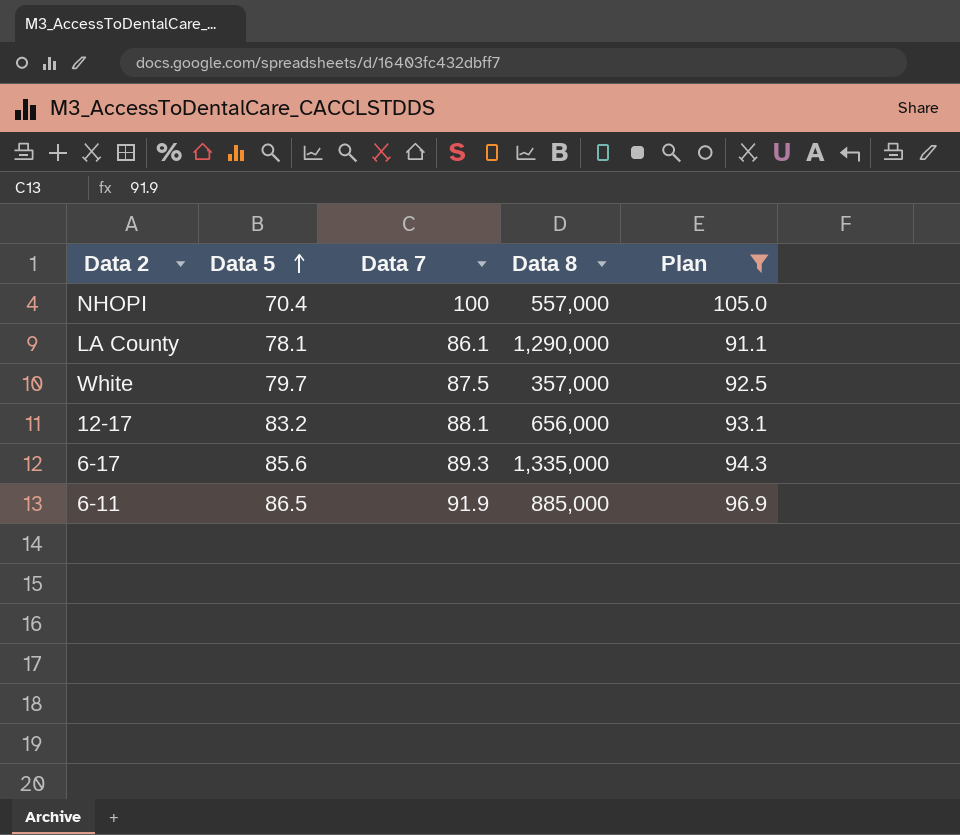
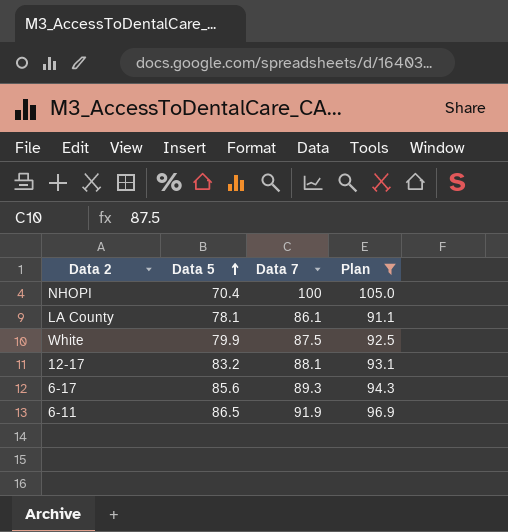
column Data 8 | position: 4 -> none
White | Data 5: 79.7 -> 79.9

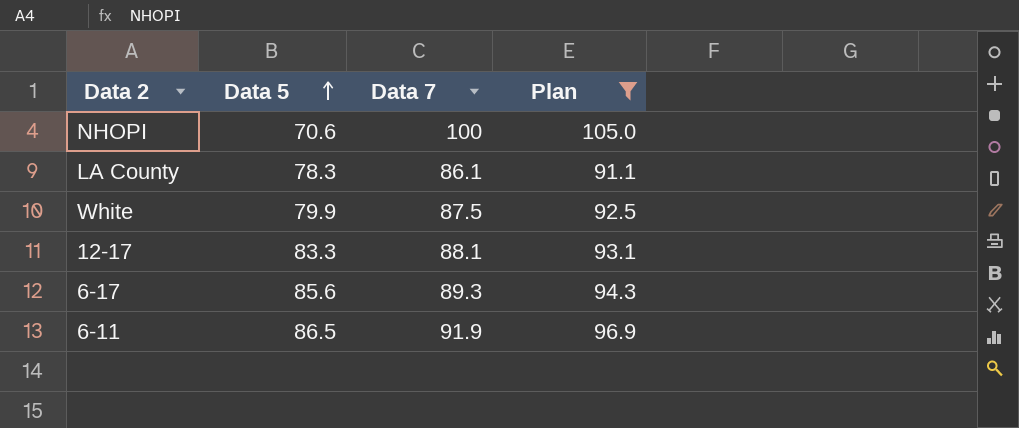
NHOPI | Data 5: 70.4 -> 70.6
LA County | Data 5: 78.1 -> 78.3
12-17 | Data 5: 83.2 -> 83.3

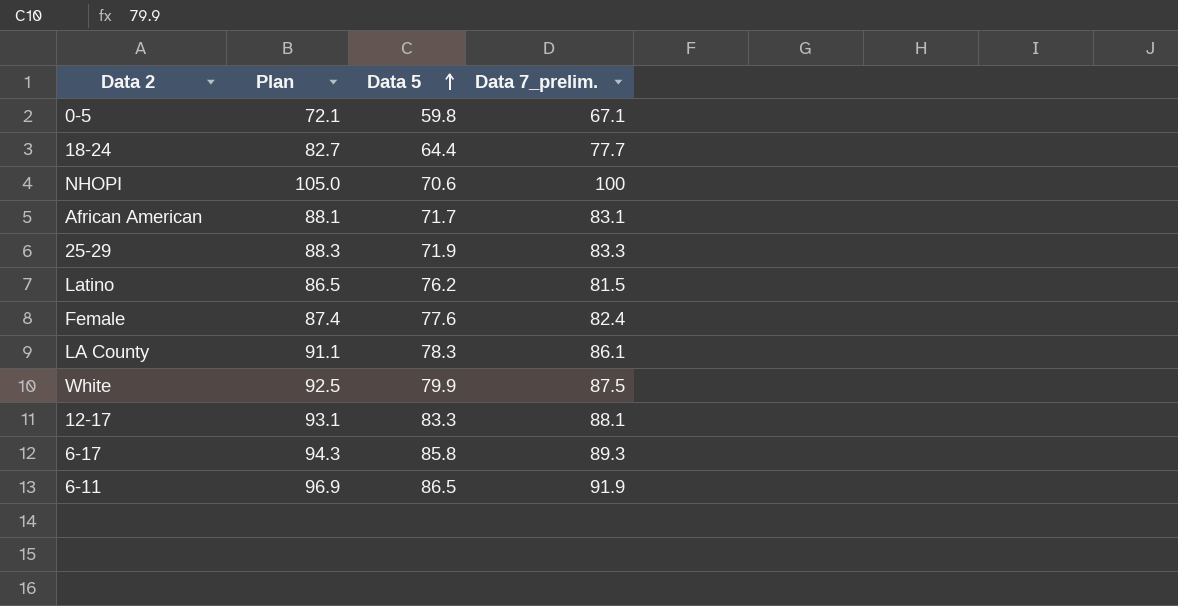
filter: Plan >= 91.1 -> none
column Plan | position: 4 -> 2
column name: Data 7 -> Data 7_prelim.
6-17 | Data 5: 85.6 -> 85.8

